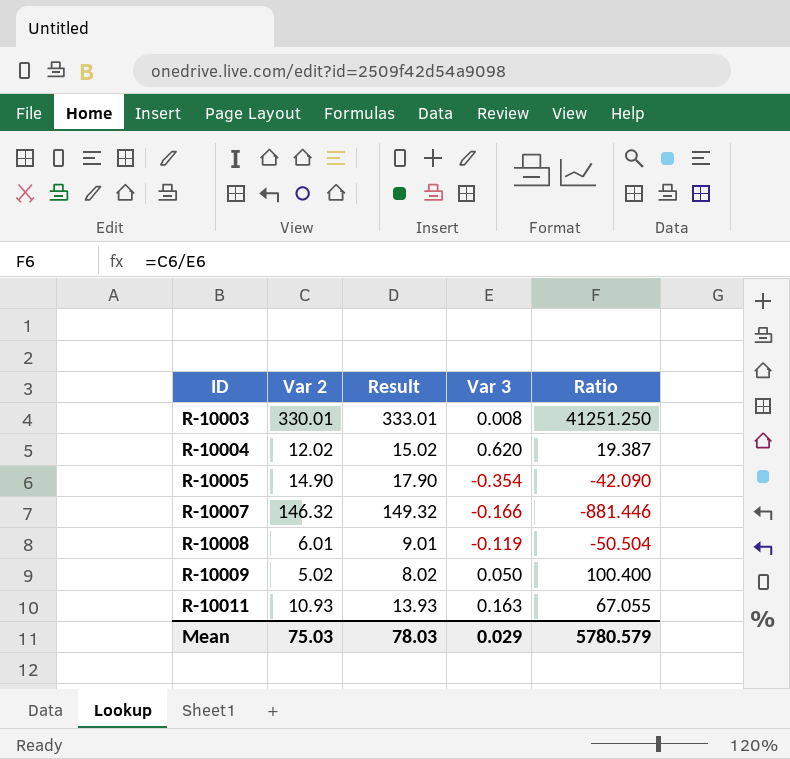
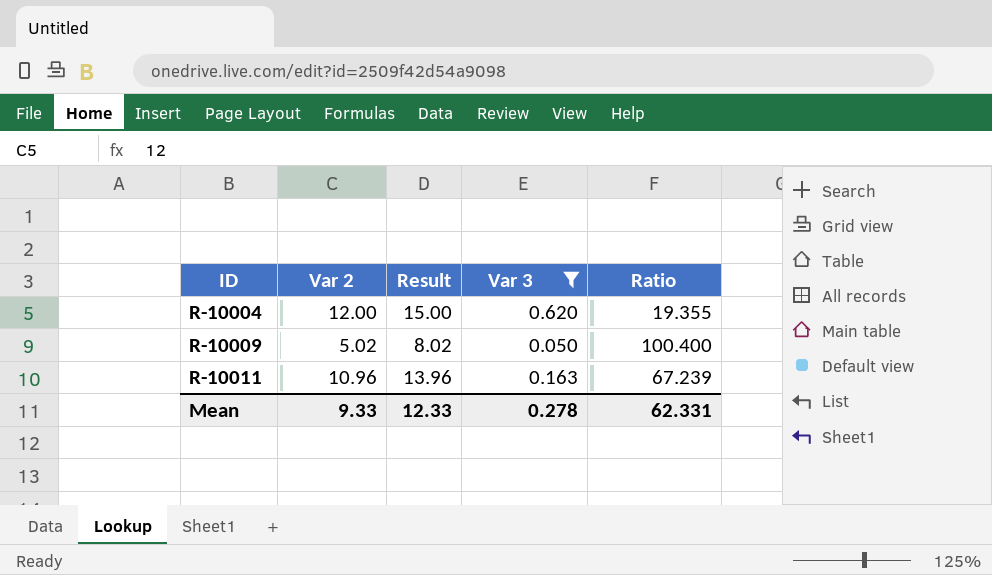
filter: none -> Var 3 >= 0.050
R-10004 | Var 2: 12.02 -> 12.00
R-10004 | Result: 15.02 -> 15.00
R-10004 | Ratio: 19.387 -> 19.355
R-10011 | Var 2: 10.93 -> 10.96
R-10011 | Result: 13.93 -> 13.96
R-10011 | Ratio: 67.055 -> 67.239
Mean | Var 2: 75.03 -> 9.33
Mean | Result: 78.03 -> 12.33
Mean | Var 3: 0.029 -> 0.278
Mean | Ratio: 5780.579 -> 62.331

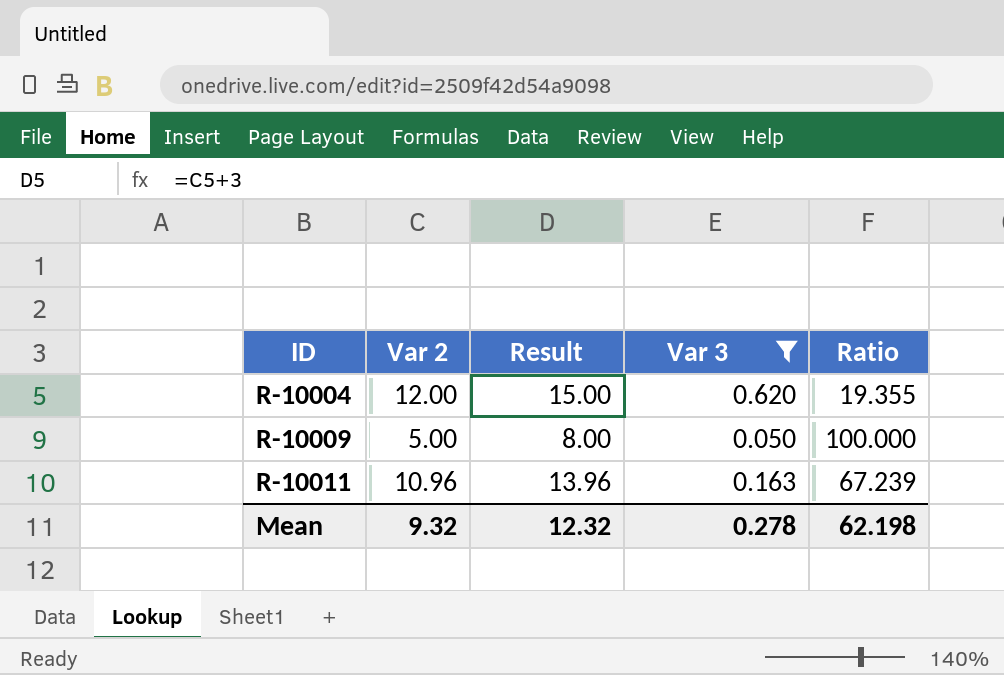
R-10009 | Var 2: 5.02 -> 5.00
R-10009 | Result: 8.02 -> 8.00
R-10009 | Ratio: 100.400 -> 100.000
Mean | Var 2: 9.33 -> 9.32
Mean | Result: 12.33 -> 12.32
Mean | Ratio: 62.331 -> 62.198

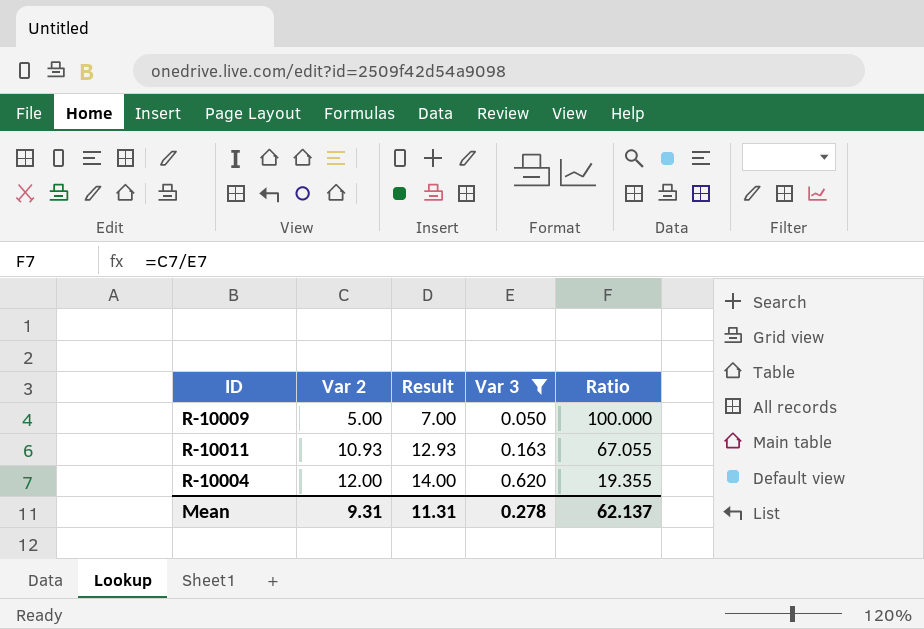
row order: ID ascending -> Var 2 ascending
column Result | formula: [Var 2] + 3 -> [Var 2] + 2
R-10011 | Var 2: 10.96 -> 10.93
R-10011 | Ratio: 67.239 -> 67.055
Mean | Var 2: 9.32 -> 9.31
Mean | Result: 12.32 -> 11.31
Mean | Ratio: 62.198 -> 62.137

